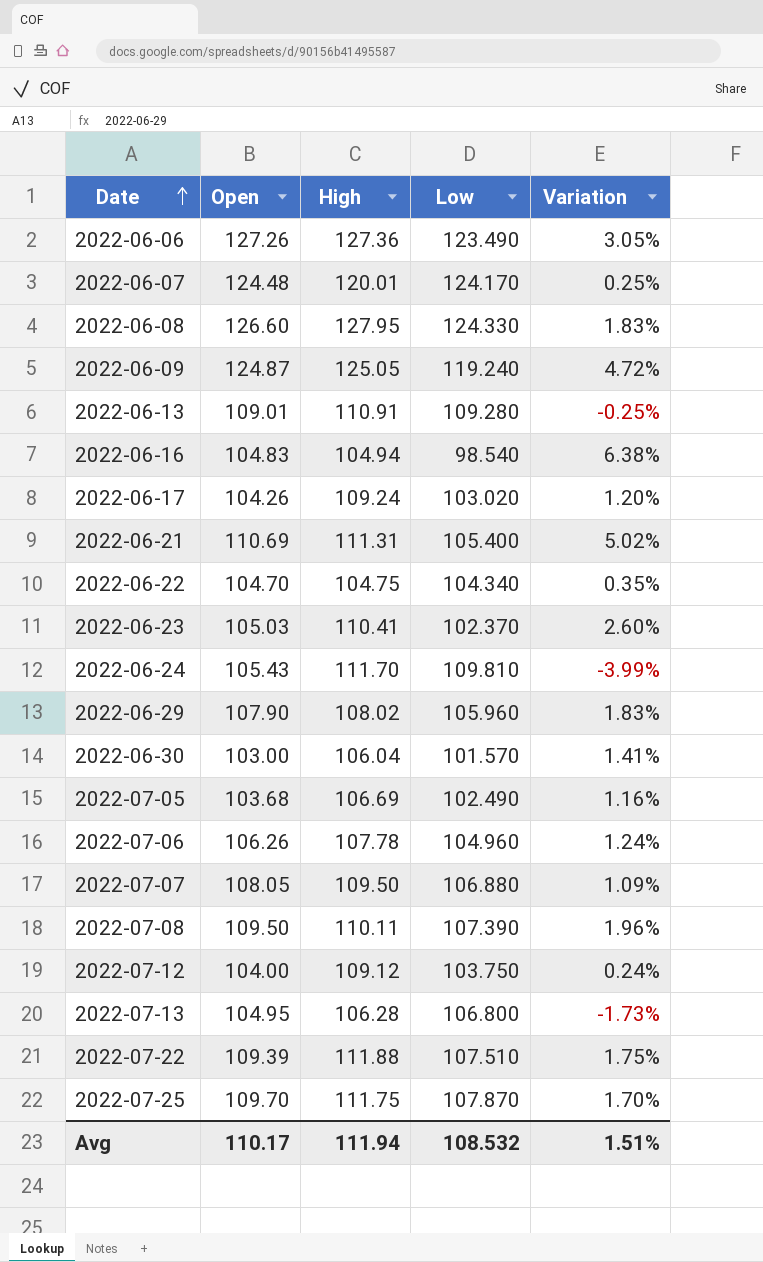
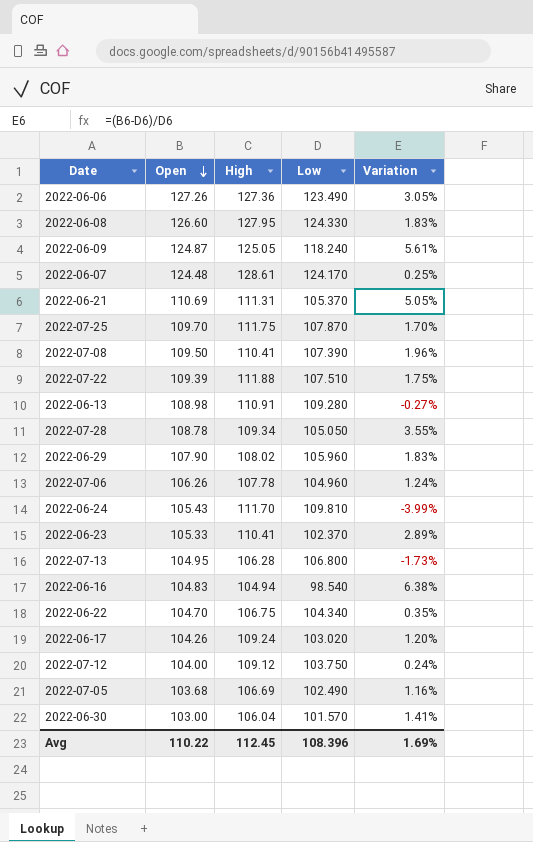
row order: Date ascending -> Open descending
row 2022-07-07: 108.05 | 109.50 | 106.880 | 1.09% -> none
2022-06-09 | Low: 119.240 -> 118.240
2022-06-09 | Variation: 4.72% -> 5.61%
2022-06-07 | High: 120.01 -> 128.61
2022-06-21 | Low: 105.400 -> 105.370
2022-06-21 | Variation: 5.02% -> 5.05%
2022-07-08 | High: 110.11 -> 110.41
2022-06-13 | Open: 109.01 -> 108.98
2022-06-13 | Variation: -0.25% -> -0.27%
row 2022-07-28: none -> 108.78 | 109.34 | 105.050 | 3.55%
2022-06-23 | Open: 105.03 -> 105.33
2022-06-23 | Variation: 2.60% -> 2.89%
2022-06-22 | High: 104.75 -> 106.75
Avg | Open: 110.17 -> 110.22
Avg | High: 111.94 -> 112.45
Avg | Low: 108.532 -> 108.396
Avg | Variation: 1.51% -> 1.69%

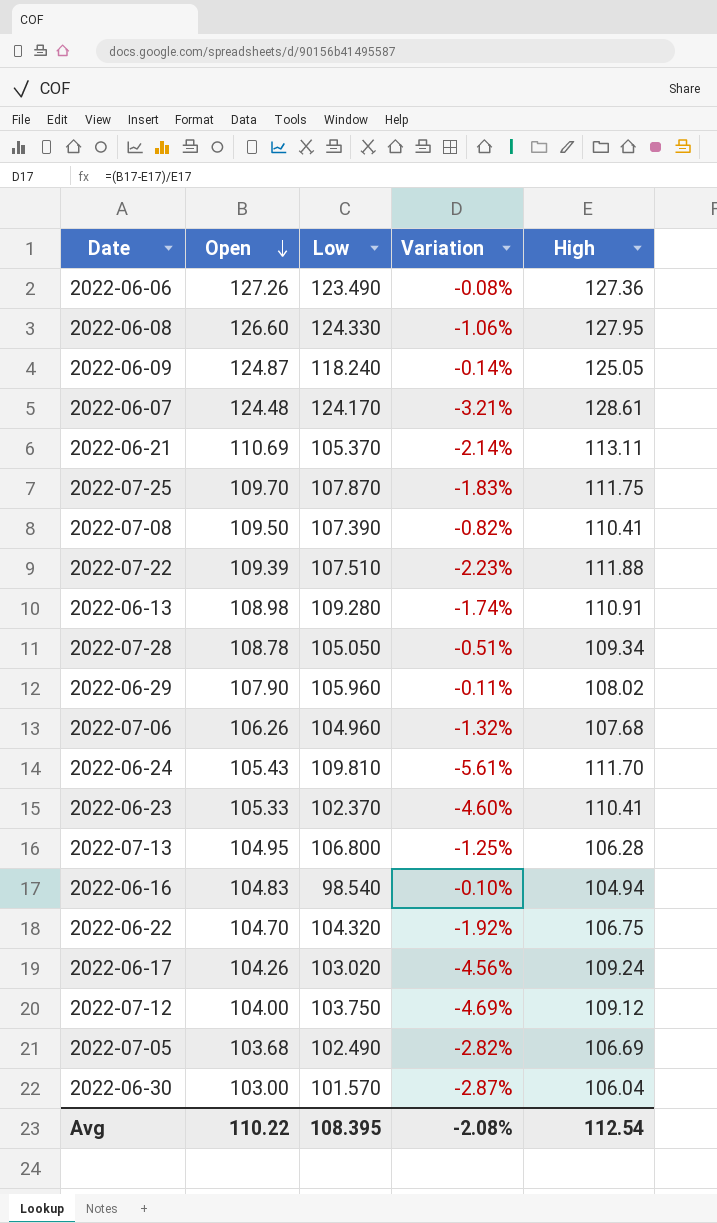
column Variation | formula: ([Open] - [Low]) / [Low] -> ([Open] - [High]) / [High]
column High | position: 3 -> 5
2022-06-21 | High: 111.31 -> 113.11
2022-07-06 | High: 107.78 -> 107.68
2022-06-22 | Low: 104.340 -> 104.320
Avg | Low: 108.396 -> 108.395
Avg | Variation: 1.69% -> -2.08%
Avg | High: 112.45 -> 112.54

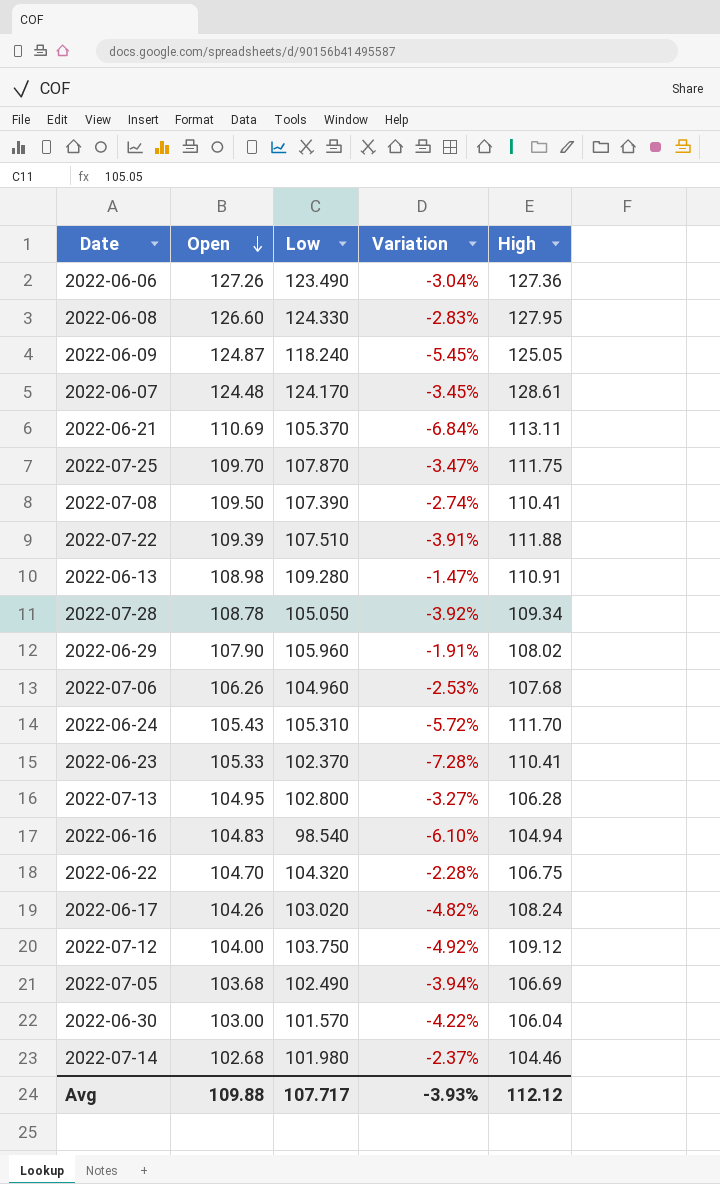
column Variation | formula: ([Open] - [High]) / [High] -> ([Low] - [High]) / [High]
2022-06-24 | Low: 109.810 -> 105.310
2022-07-13 | Low: 106.800 -> 102.800
2022-06-17 | High: 109.24 -> 108.24
row 2022-07-14: none -> 102.68 | 101.980 | -2.37% | 104.46
Avg | Open: 110.22 -> 109.88
Avg | Low: 108.395 -> 107.717
Avg | Variation: -2.08% -> -3.93%
Avg | High: 112.54 -> 112.12

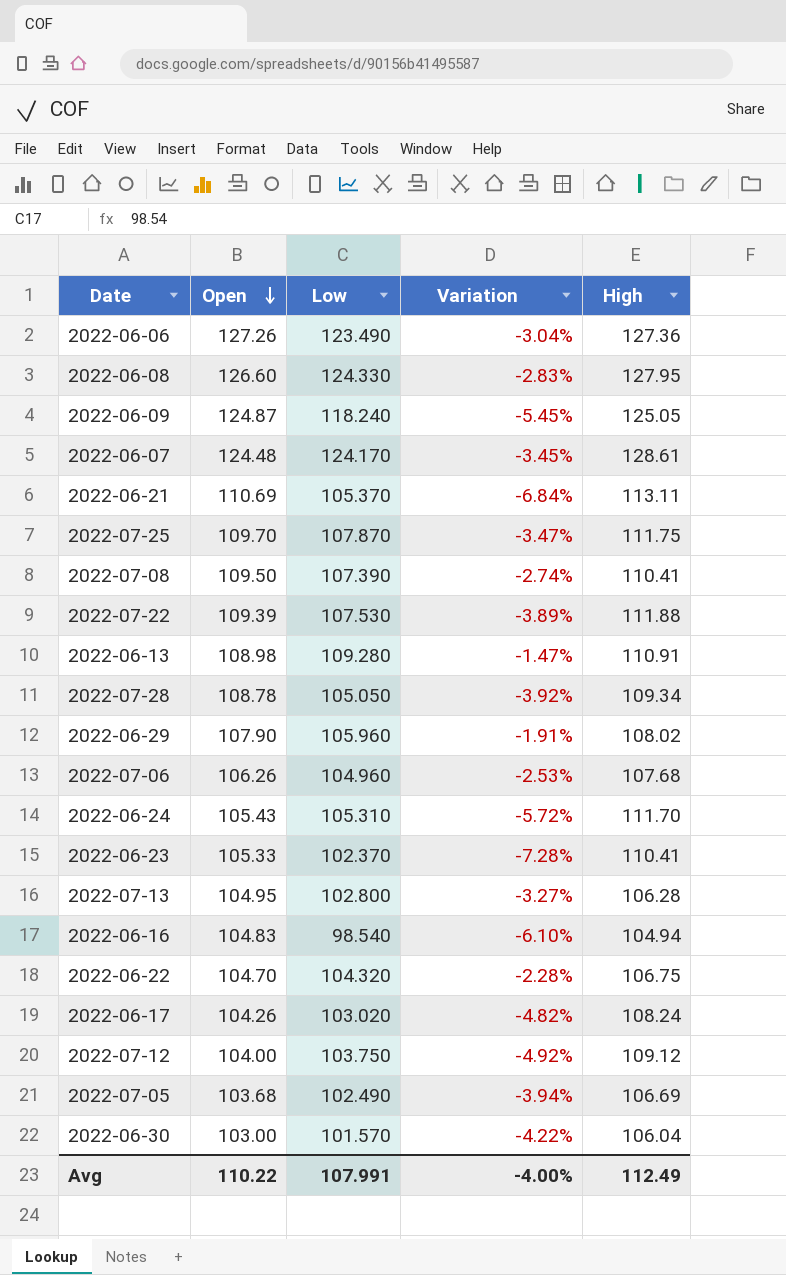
row 2022-07-14: 102.68 | 101.980 | -2.37% | 104.46 -> none
2022-07-22 | Low: 107.510 -> 107.530
2022-07-22 | Variation: -3.91% -> -3.89%
Avg | Open: 109.88 -> 110.22
Avg | Low: 107.717 -> 107.991
Avg | Variation: -3.93% -> -4.00%
Avg | High: 112.12 -> 112.49

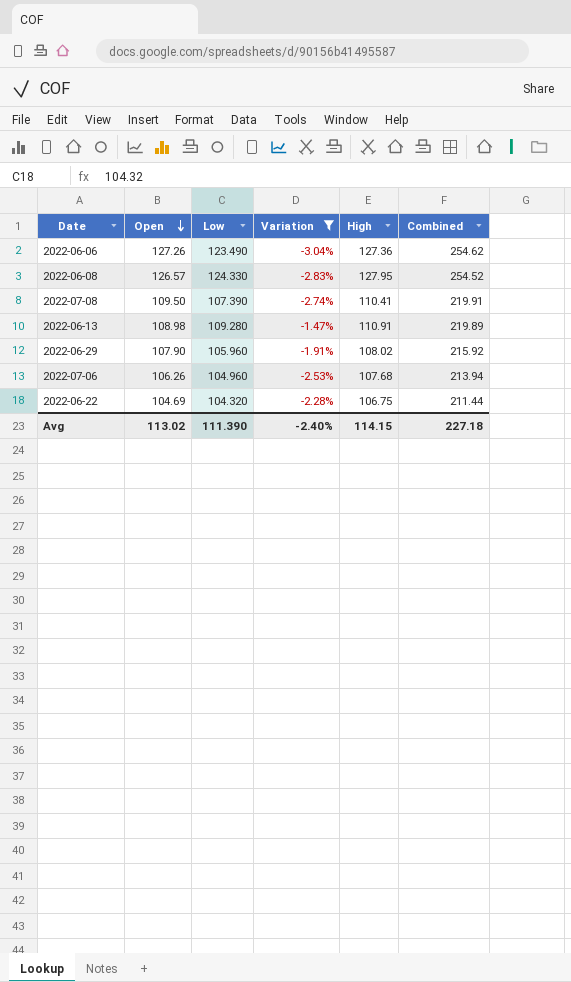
filter: none -> Variation >= -3.04%
column Combined | formula: none -> [Open] + [High]
2022-06-08 | Open: 126.60 -> 126.57
2022-06-22 | Open: 104.70 -> 104.69
Avg | Open: 110.22 -> 113.02
Avg | Low: 107.991 -> 111.390
Avg | Variation: -4.00% -> -2.40%
Avg | High: 112.49 -> 114.15

